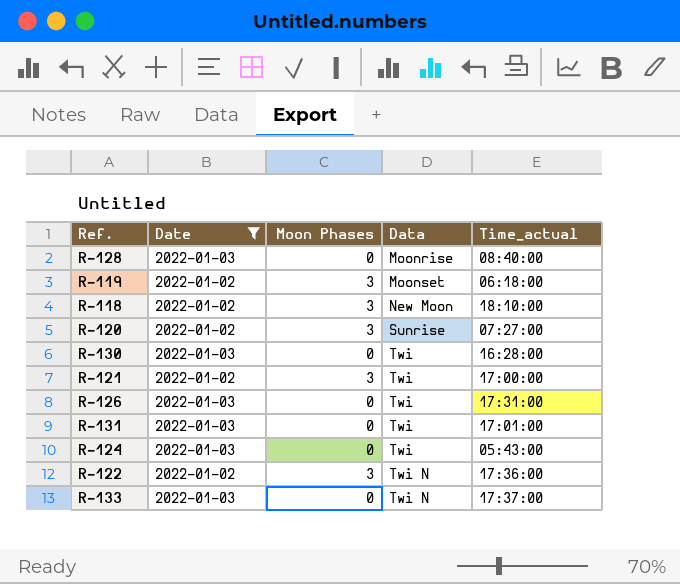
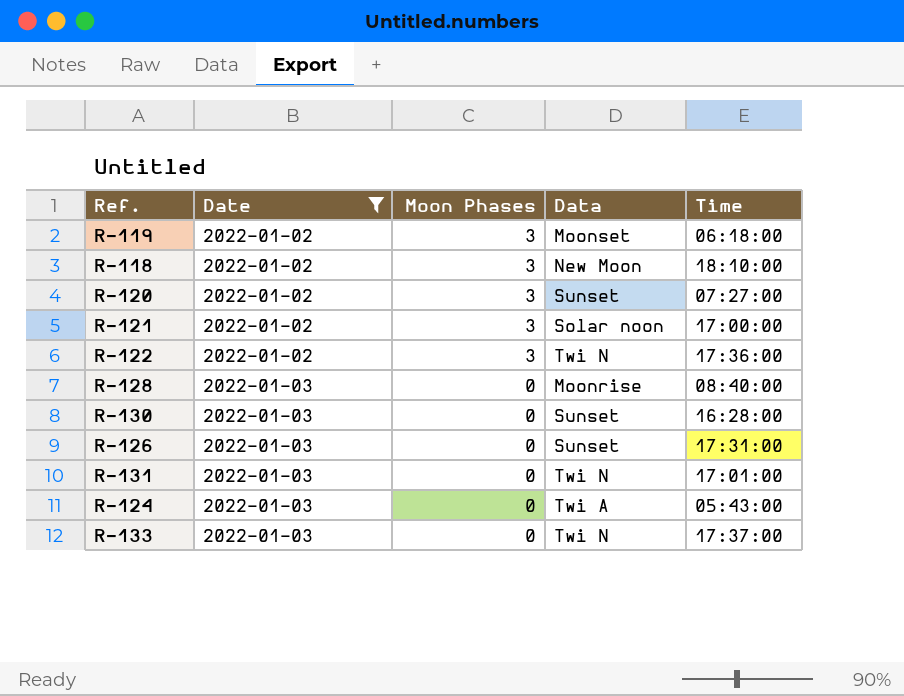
row order: Data ascending -> Date ascending
column name: Time_actual -> Time
R-120 | Data: Sunrise -> Sunset
R-121 | Data: Twi -> Solar noon
R-130 | Data: Twi -> Sunset
R-126 | Data: Twi -> Sunset
R-131 | Data: Twi -> Twi N
R-124 | Data: Twi -> Twi A

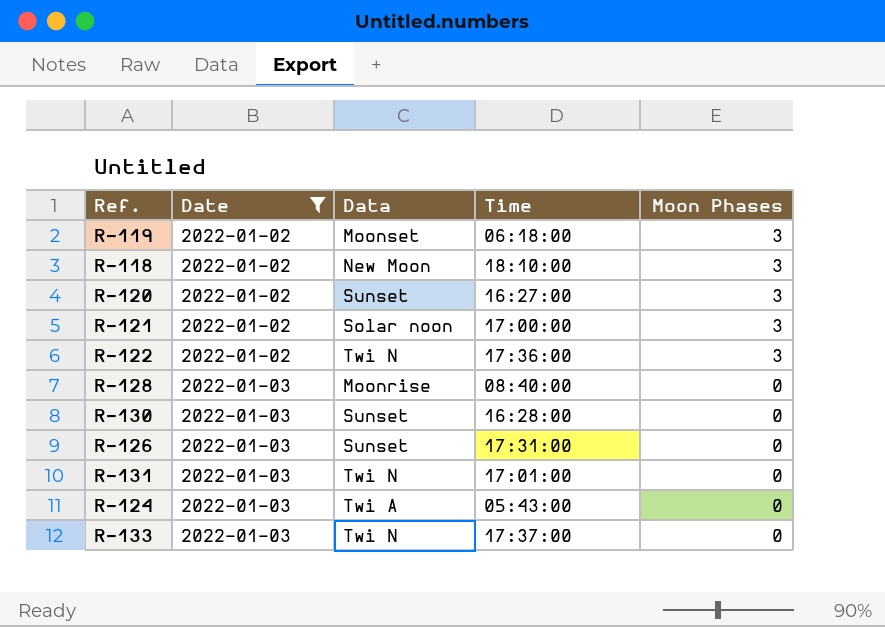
column Moon Phases | position: 3 -> 5
R-120 | Time: 07:27:00 -> 16:27:00

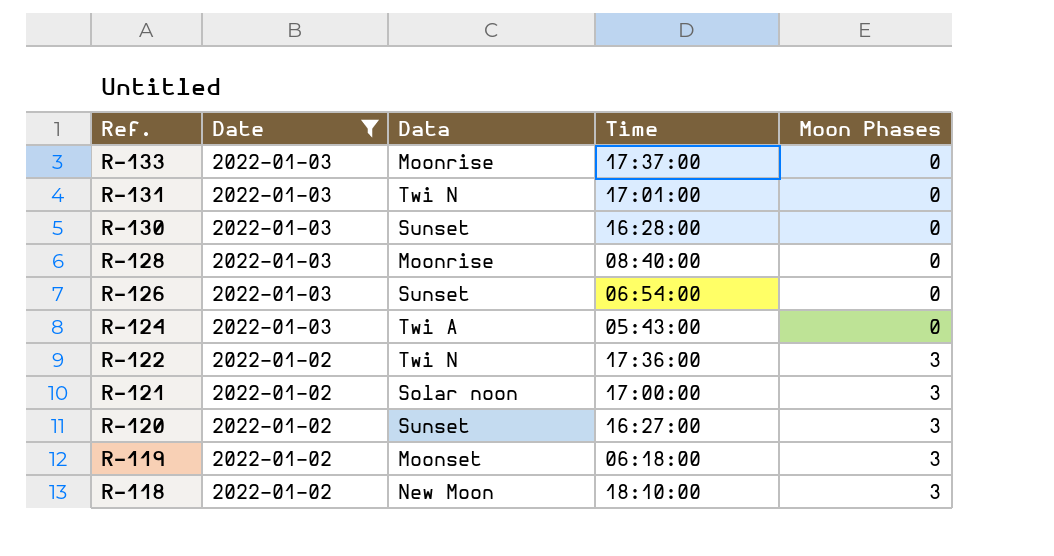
row order: Date ascending -> Ref. descending
R-133 | Data: Twi N -> Moonrise
R-126 | Time: 17:31:00 -> 06:54:00

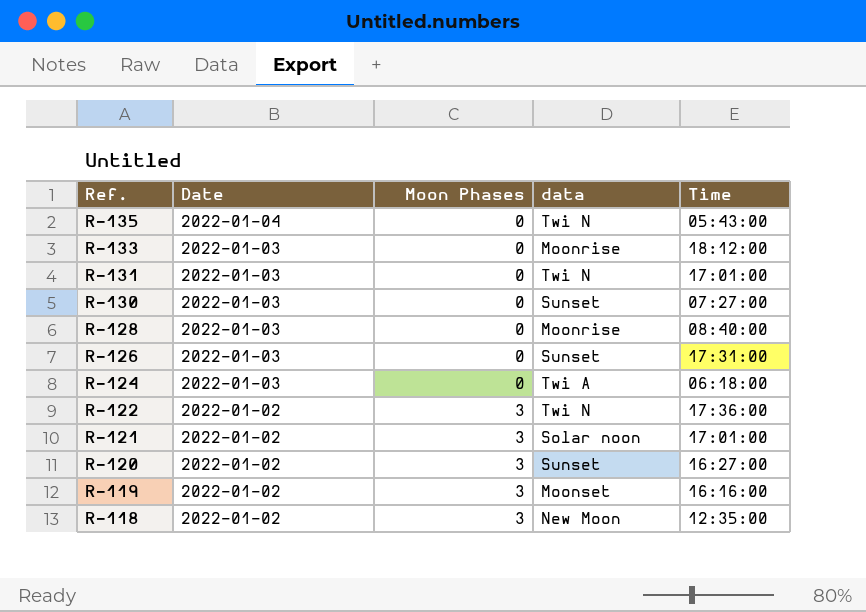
filter: Date != 2022-01-04 -> none
column Moon Phases | position: 5 -> 3
column name: Data -> data
R-133 | Time: 17:37:00 -> 18:12:00
R-130 | Time: 16:28:00 -> 07:27:00
R-126 | Time: 06:54:00 -> 17:31:00
R-124 | Time: 05:43:00 -> 06:18:00
R-121 | Time: 17:00:00 -> 17:01:00
R-119 | Time: 06:18:00 -> 16:16:00
R-118 | Time: 18:10:00 -> 12:35:00

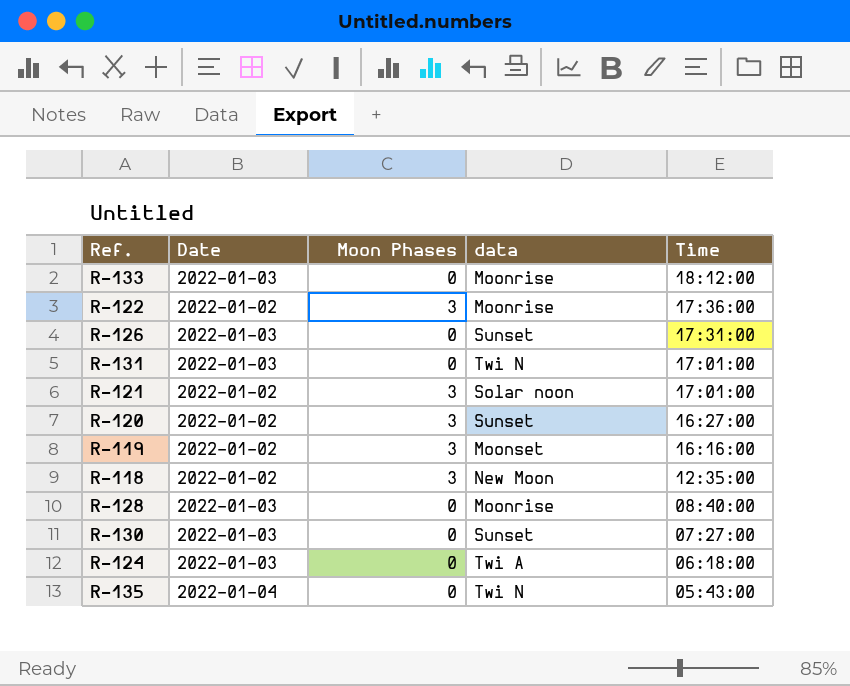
row order: Ref. descending -> Time descending
R-122 | data: Twi N -> Moonrise

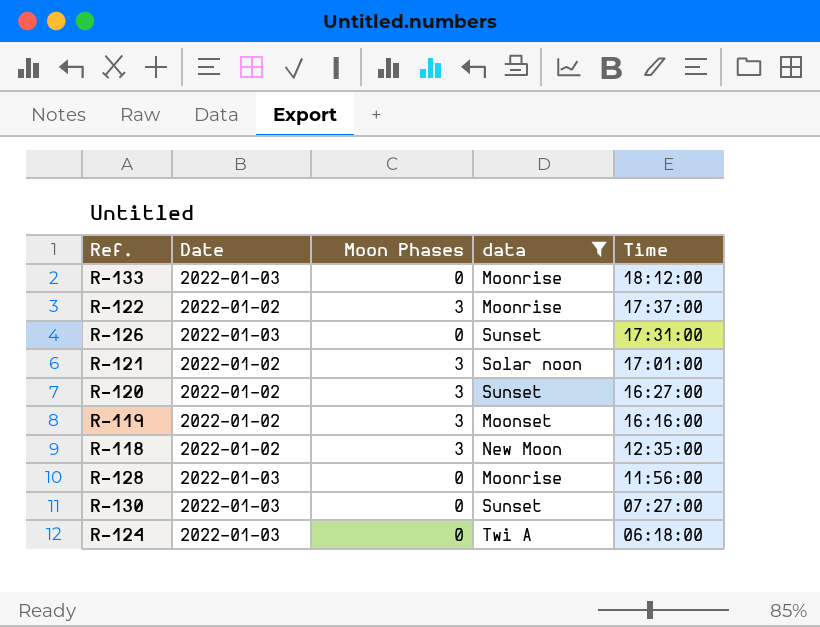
filter: none -> data != Twi N
R-122 | Time: 17:36:00 -> 17:37:00
R-128 | Time: 08:40:00 -> 11:56:00

